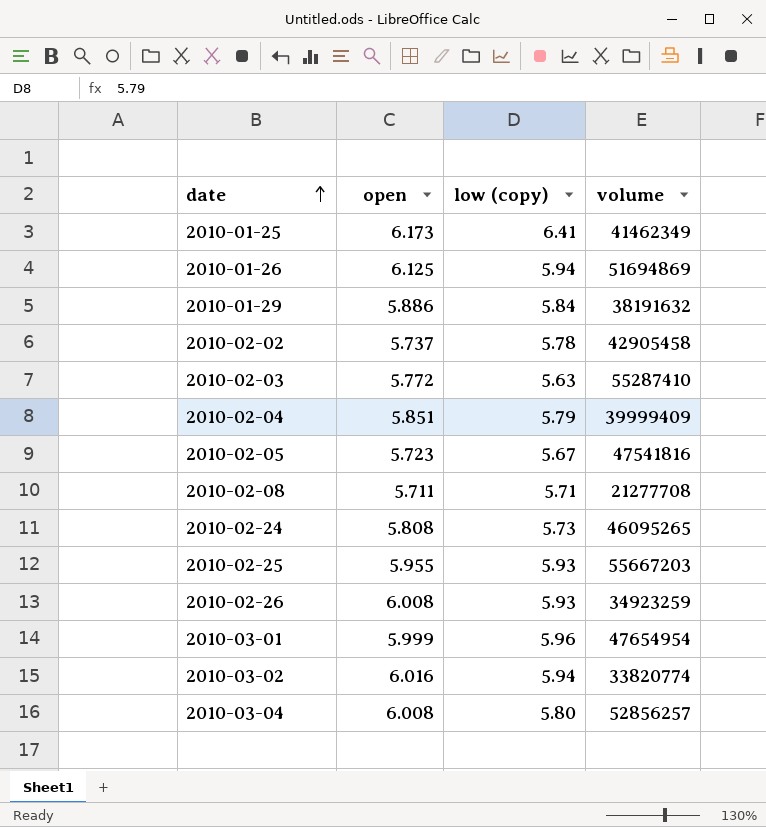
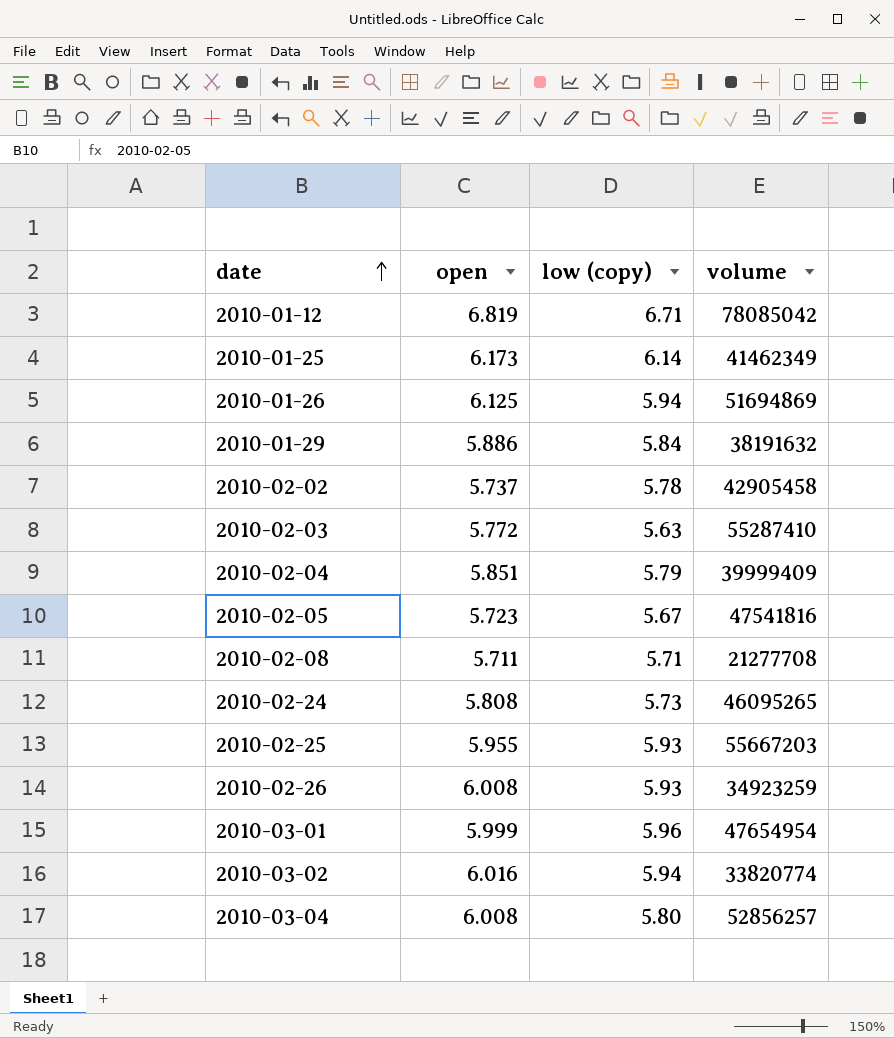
row 2010-01-12: none -> 6.819 | 6.71 | 78085042
2010-01-25 | low (copy): 6.41 -> 6.14

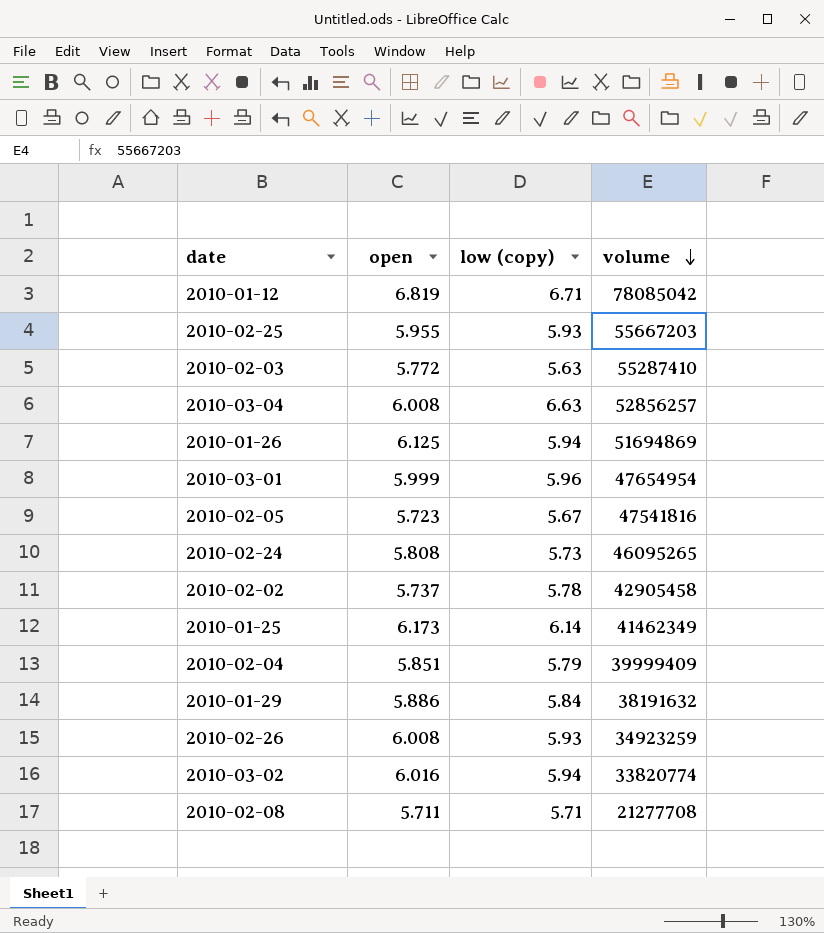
row order: date ascending -> volume descending
2010-03-04 | low (copy): 5.80 -> 6.63

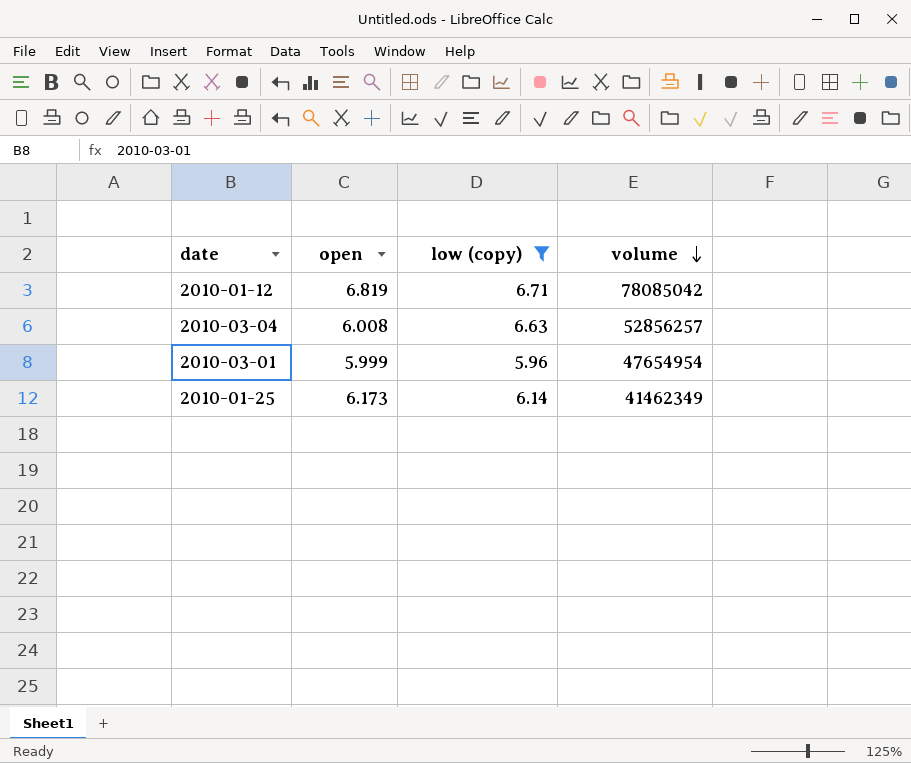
filter: none -> low (copy) >= 5.96

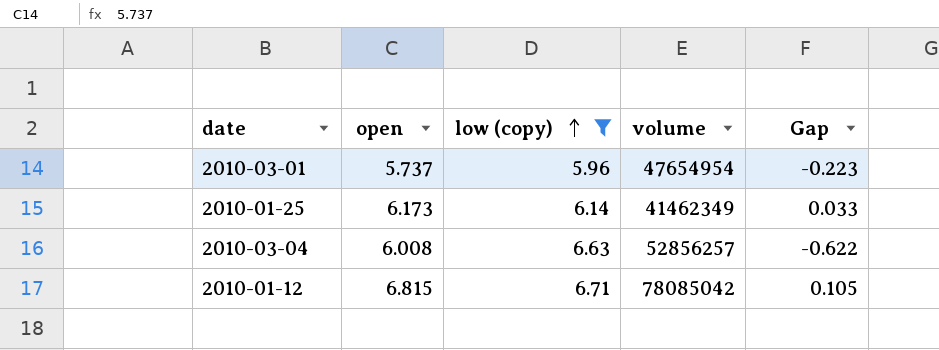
row order: volume descending -> low (copy) ascending
column Gap | formula: none -> [open] - [low (copy)]
2010-03-01 | open: 5.999 -> 5.737
2010-01-12 | open: 6.819 -> 6.815

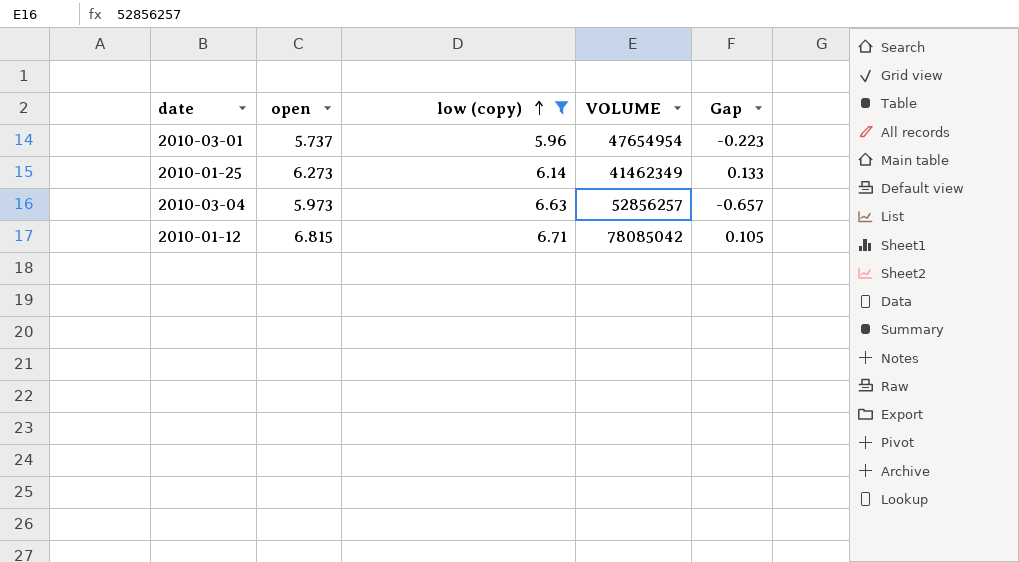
column name: volume -> VOLUME
2010-01-25 | open: 6.173 -> 6.273
2010-01-25 | Gap: 0.033 -> 0.133
2010-03-04 | open: 6.008 -> 5.973
2010-03-04 | Gap: -0.622 -> -0.657

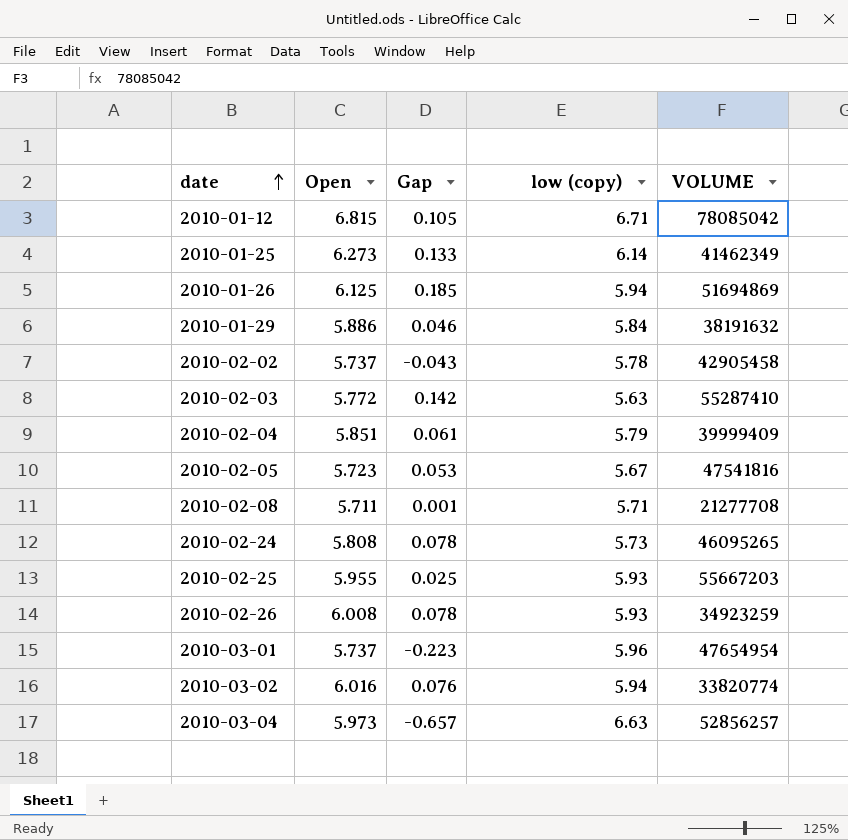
filter: low (copy) >= 5.96 -> none
row order: low (copy) ascending -> date ascending
column name: open -> Open
column Gap | position: 5 -> 3

